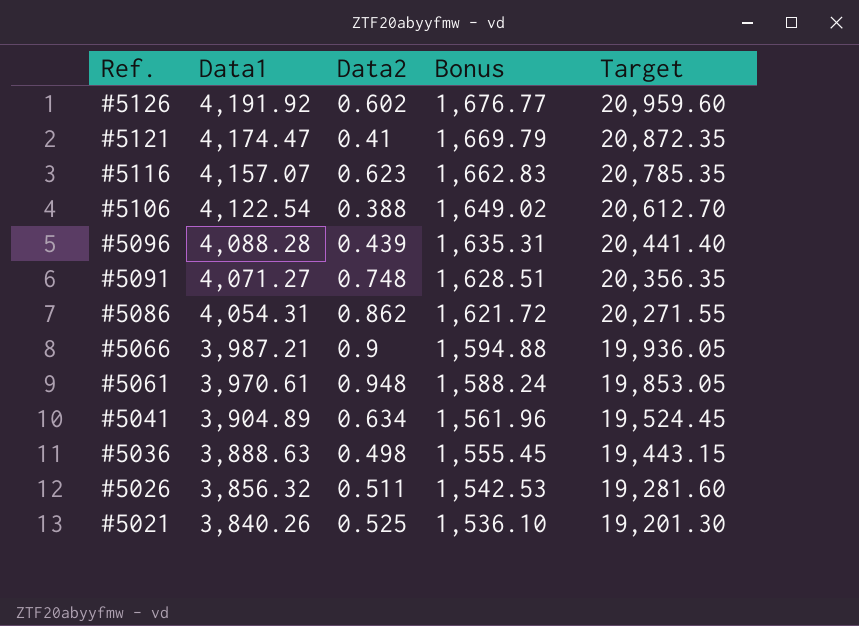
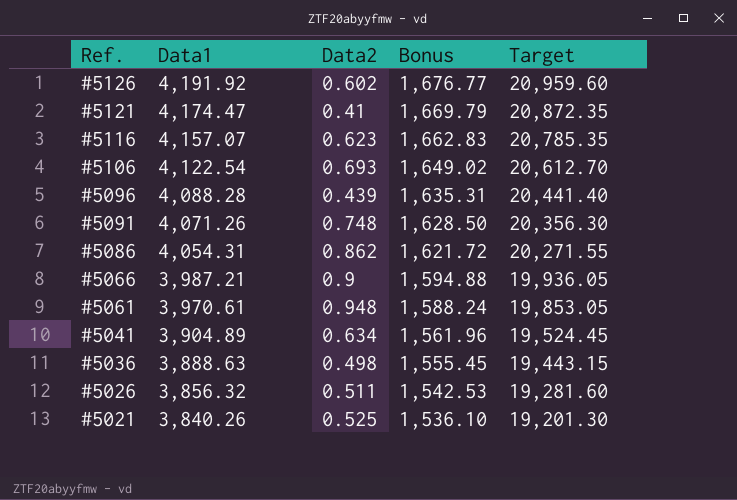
#5106 | Data2: 0.388 -> 0.693
#5091 | Data1: 4,071.27 -> 4,071.26
#5091 | Bonus: 1,628.51 -> 1,628.50
#5091 | Target: 20,356.35 -> 20,356.30

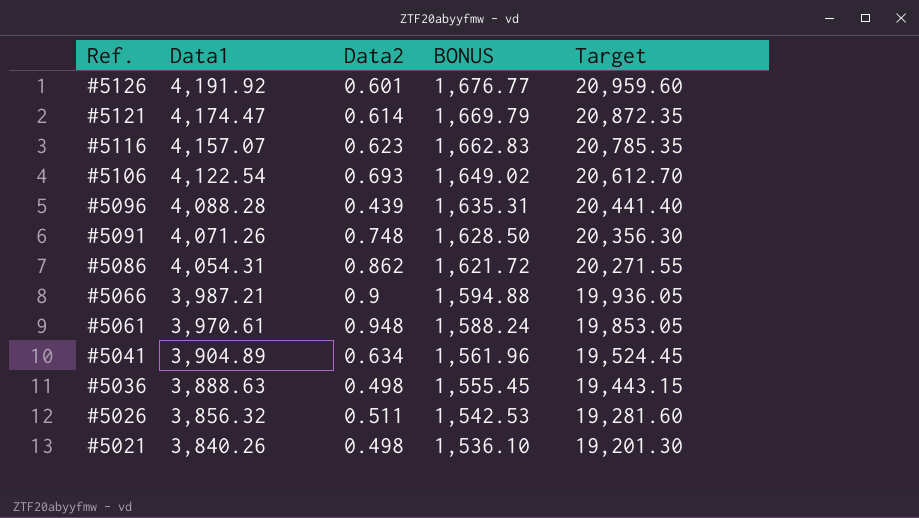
column name: Bonus -> BONUS
#5126 | Data2: 0.602 -> 0.601
#5121 | Data2: 0.41 -> 0.614
#5021 | Data2: 0.525 -> 0.498

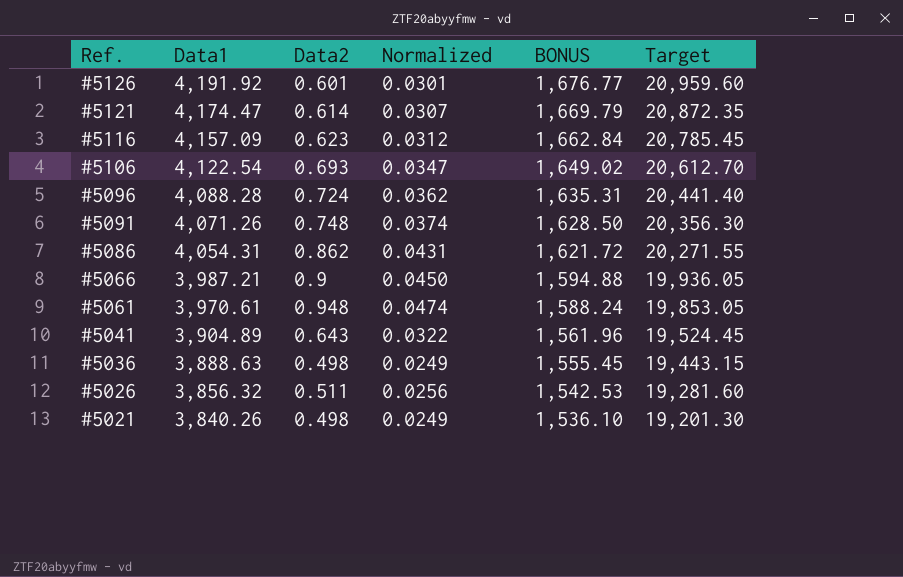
column Normalized | formula: none -> [Data2] * 0.05
#5116 | Data1: 4,157.07 -> 4,157.09
#5116 | BONUS: 1,662.83 -> 1,662.84
#5116 | Target: 20,785.35 -> 20,785.45
#5096 | Data2: 0.439 -> 0.724
#5041 | Data2: 0.634 -> 0.643

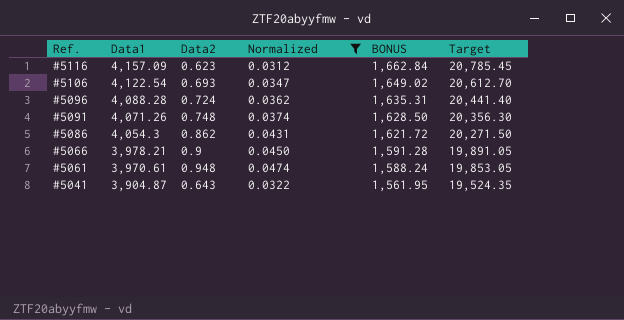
filter: none -> Normalized >= 0.0312
#5086 | Data1: 4,054.31 -> 4,054.3
#5086 | Target: 20,271.55 -> 20,271.50
#5066 | Data1: 3,987.21 -> 3,978.21
#5066 | BONUS: 1,594.88 -> 1,591.28
#5066 | Target: 19,936.05 -> 19,891.05
#5041 | Data1: 3,904.89 -> 3,904.87
#5041 | BONUS: 1,561.96 -> 1,561.95
#5041 | Target: 19,524.45 -> 19,524.35

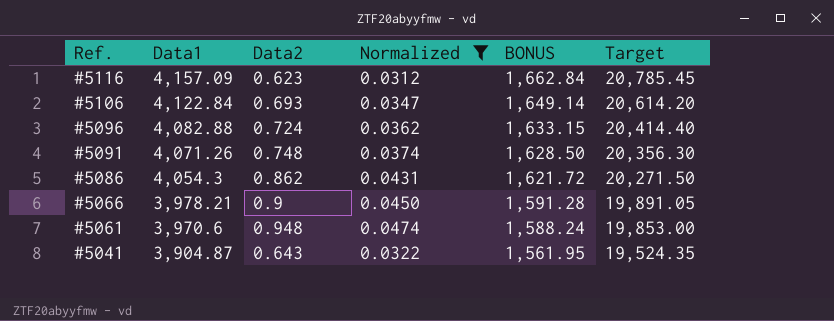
#5106 | Data1: 4,122.54 -> 4,122.84
#5106 | BONUS: 1,649.02 -> 1,649.14
#5106 | Target: 20,612.70 -> 20,614.20
#5096 | Data1: 4,088.28 -> 4,082.88
#5096 | BONUS: 1,635.31 -> 1,633.15
#5096 | Target: 20,441.40 -> 20,414.40
#5061 | Data1: 3,970.61 -> 3,970.6
#5061 | Target: 19,853.05 -> 19,853.00

